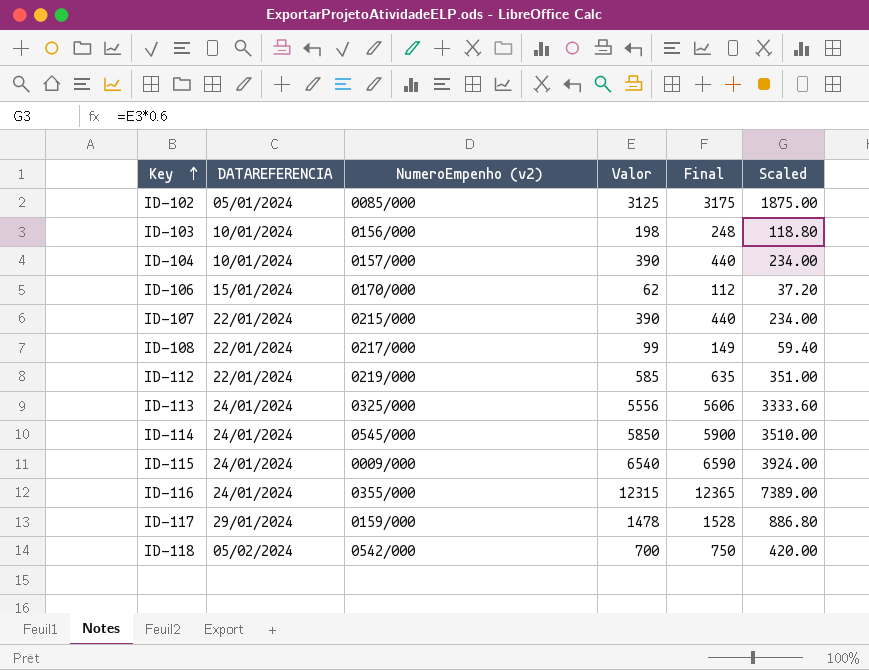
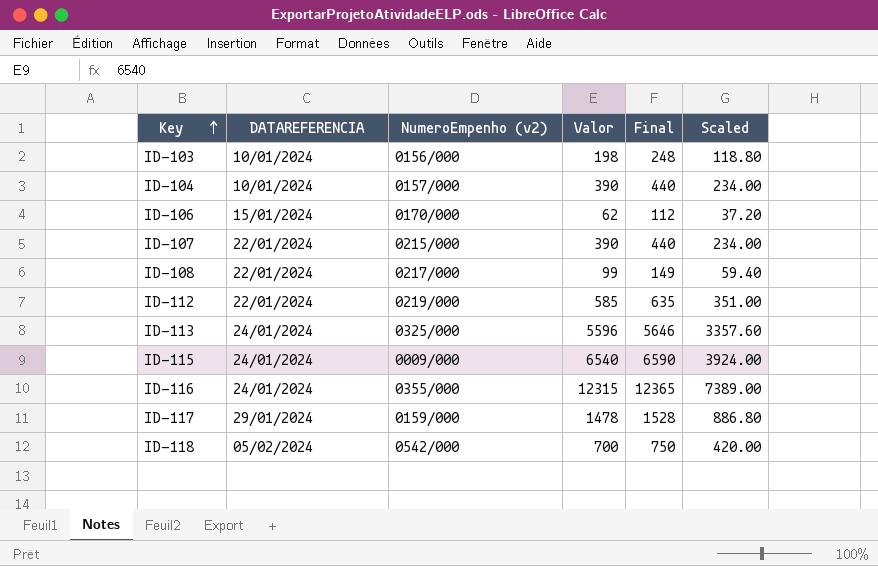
row ID-102: 05/01/2024 | 0085/000 | 3125 | 3175 | 1875.00 -> none
row ID-114: 24/01/2024 | 0545/000 | 5850 | 5900 | 3510.00 -> none
ID-113 | Valor: 5556 -> 5596
ID-113 | Final: 5606 -> 5646
ID-113 | Scaled: 3333.60 -> 3357.60

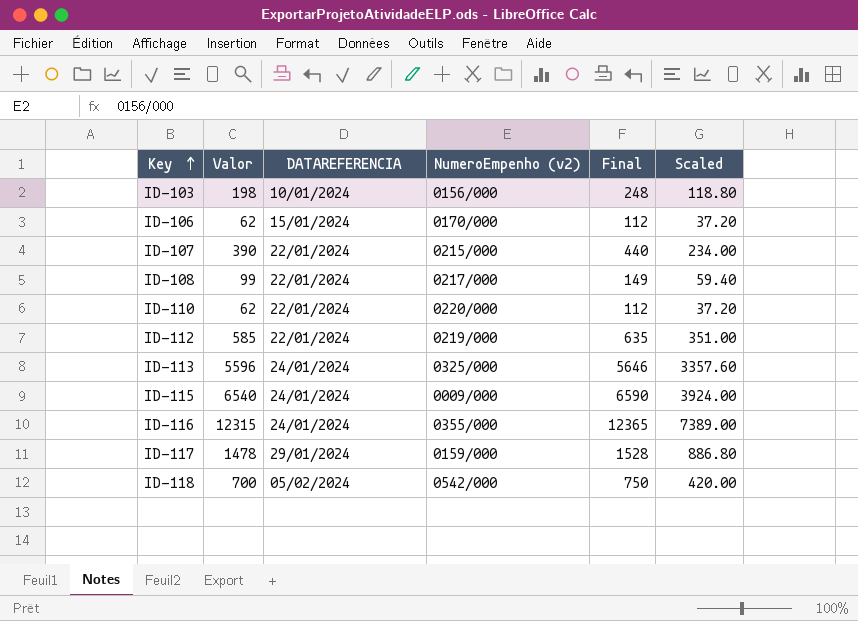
column Valor | position: 4 -> 2
row ID-104: 10/01/2024 | 0157/000 | 390 | 440 | 234.00 -> none
row ID-110: none -> 62 | 22/01/2024 | 0220/000 | 112 | 37.20

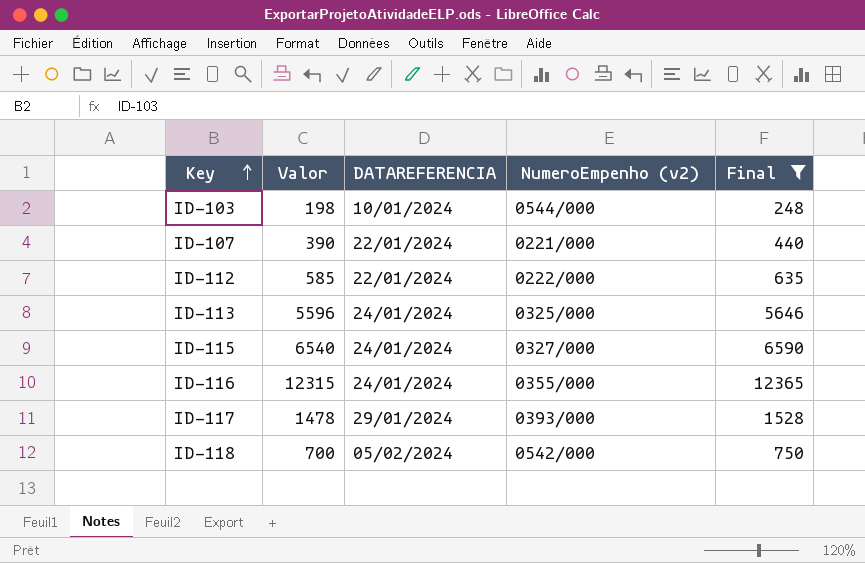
filter: none -> Final >= 248
column Scaled | formula: [Valor] * 0.6 -> none
ID-103 | NumeroEmpenho (v2): 0156/000 -> 0544/000
ID-107 | NumeroEmpenho (v2): 0215/000 -> 0221/000
ID-112 | NumeroEmpenho (v2): 0219/000 -> 0222/000
ID-115 | NumeroEmpenho (v2): 0009/000 -> 0327/000
ID-117 | NumeroEmpenho (v2): 0159/000 -> 0393/000

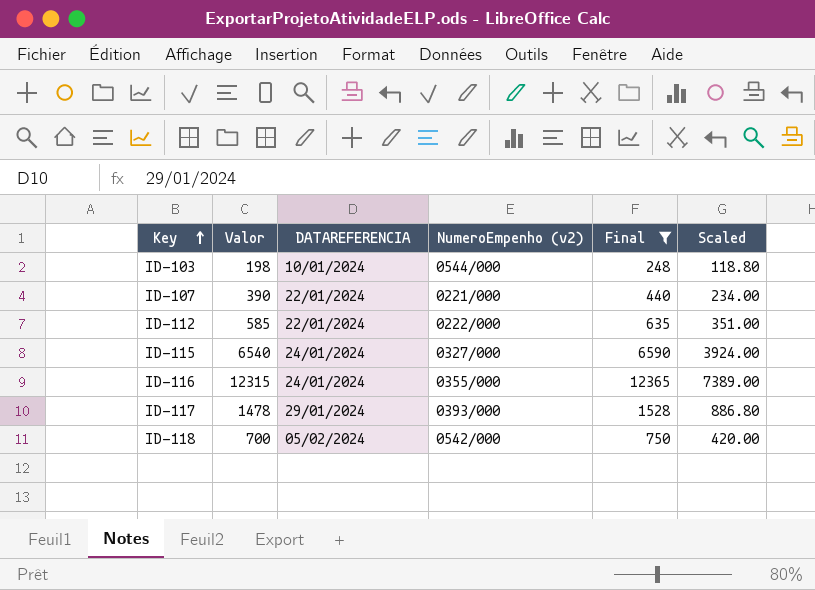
column Scaled | formula: none -> [Valor] * 0.6
row ID-113: 5596 | 24/01/2024 | 0325/000 | 5646 -> none

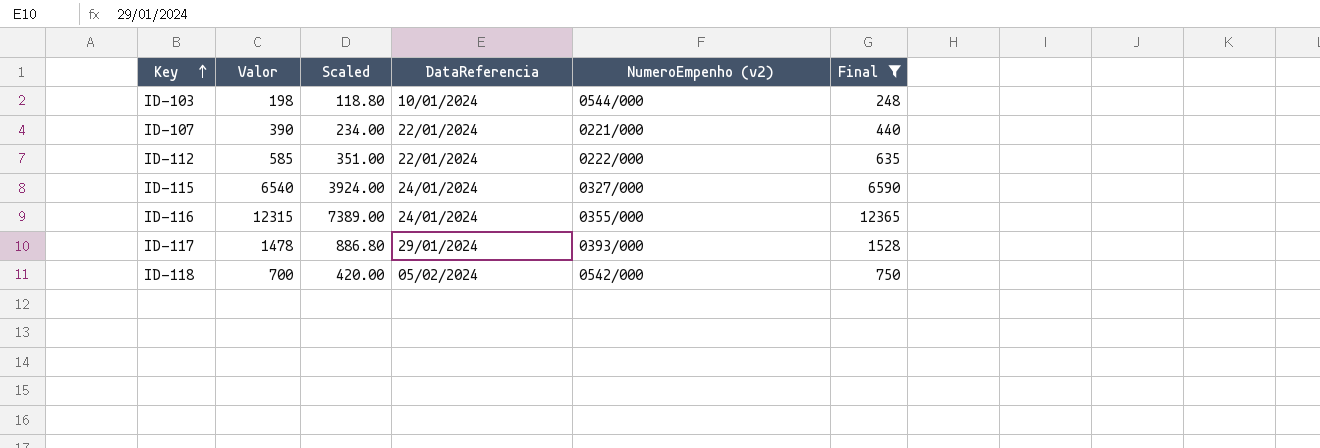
column Scaled | position: 6 -> 3
column name: DATAREFERENCIA -> DataReferencia

